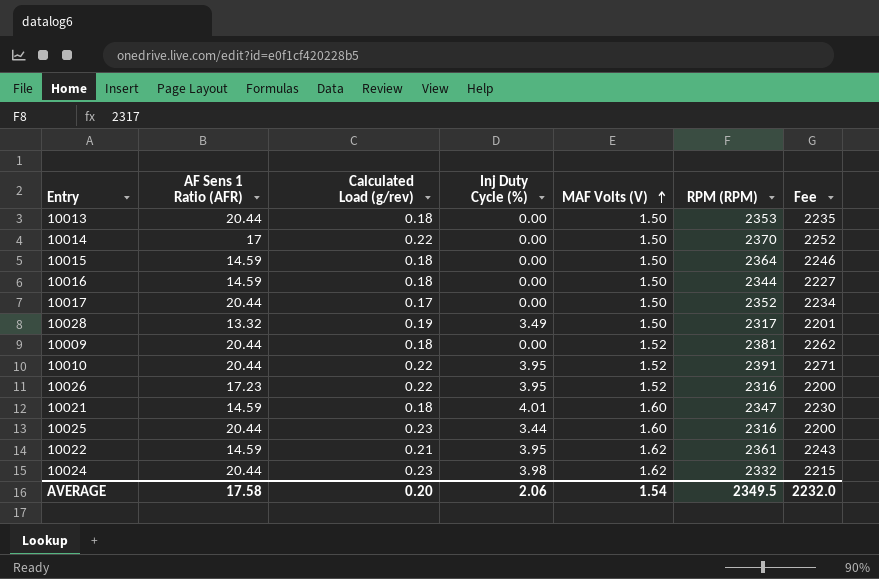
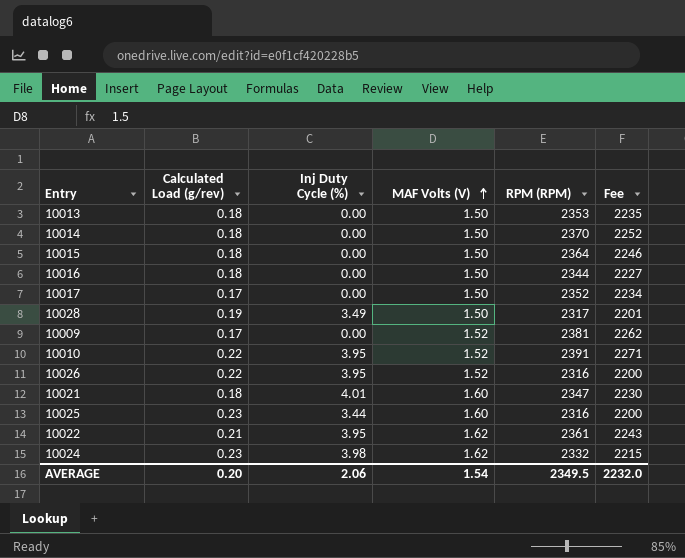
column AF Sens 1 Ratio (AFR) | position: 2 -> none
10014 | Calculated Load (g/rev): 0.22 -> 0.18
10009 | Calculated Load (g/rev): 0.18 -> 0.17

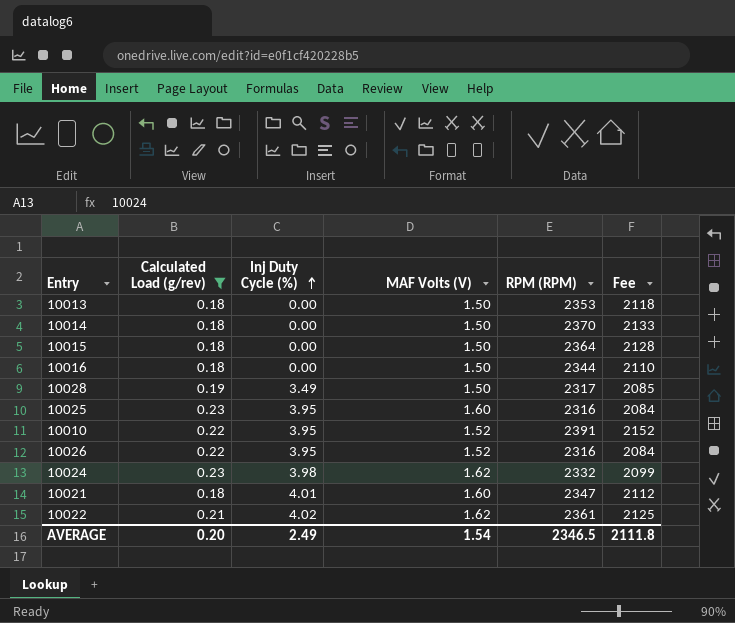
filter: none -> Calculated Load (g/rev) != 0.17
row order: MAF Volts (V) ascending -> Inj Duty Cycle (%) ascending
column Fee | formula: [RPM (RPM)] * 0.95 -> [RPM (RPM)] * 0.9
10025 | Inj Duty Cycle (%): 3.44 -> 3.95
10022 | Inj Duty Cycle (%): 3.95 -> 4.02
AVERAGE | Inj Duty Cycle (%): 2.06 -> 2.49
AVERAGE | RPM (RPM): 2349.5 -> 2346.5
AVERAGE | Fee: 2232.0 -> 2111.8

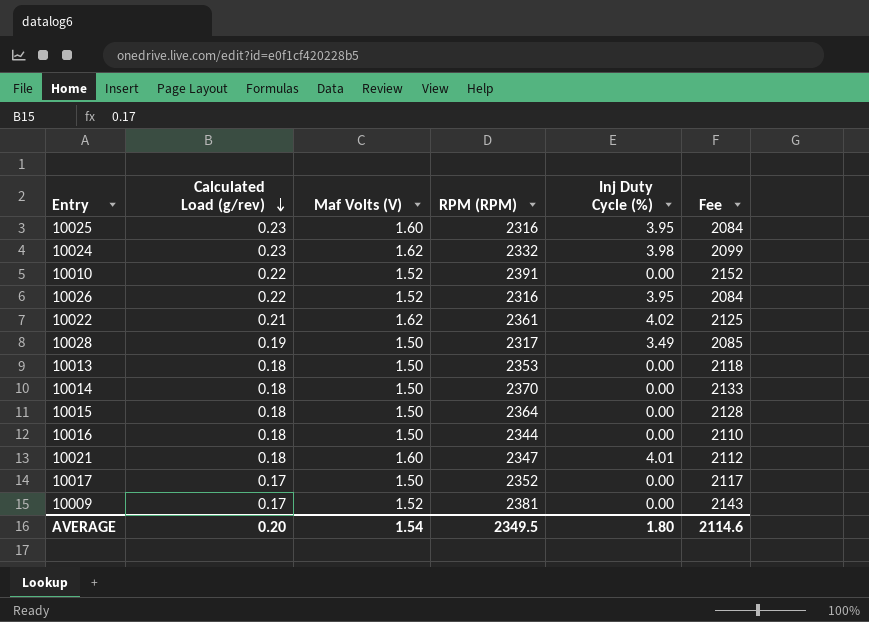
filter: Calculated Load (g/rev) != 0.17 -> none
row order: Inj Duty Cycle (%) ascending -> Calculated Load (g/rev) descending
column name: MAF Volts (V) -> Maf Volts (V)
column Inj Duty Cycle (%) | position: 3 -> 5
10010 | Inj Duty Cycle (%): 3.95 -> 0.00
AVERAGE | RPM (RPM): 2346.5 -> 2349.5
AVERAGE | Inj Duty Cycle (%): 2.49 -> 1.80
AVERAGE | Fee: 2111.8 -> 2114.6

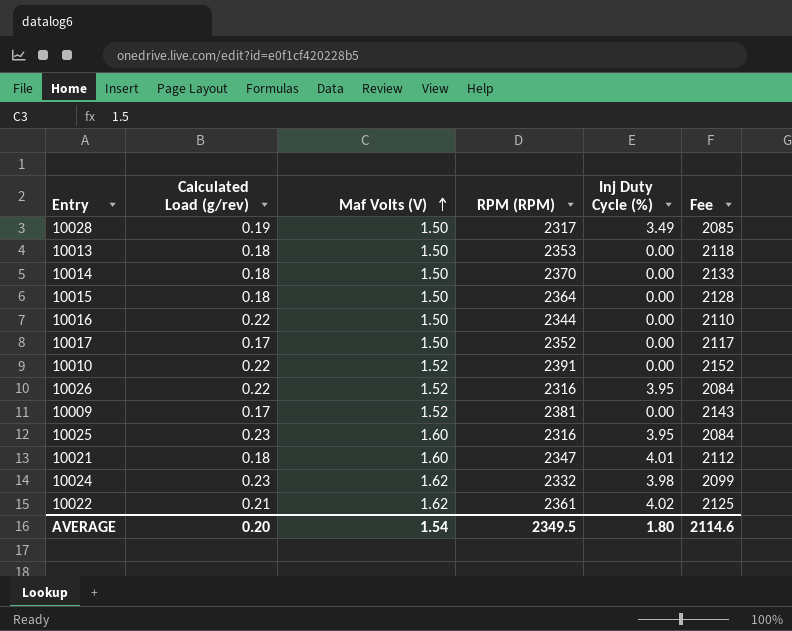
row order: Calculated Load (g/rev) descending -> Maf Volts (V) ascending
10016 | Calculated Load (g/rev): 0.18 -> 0.22

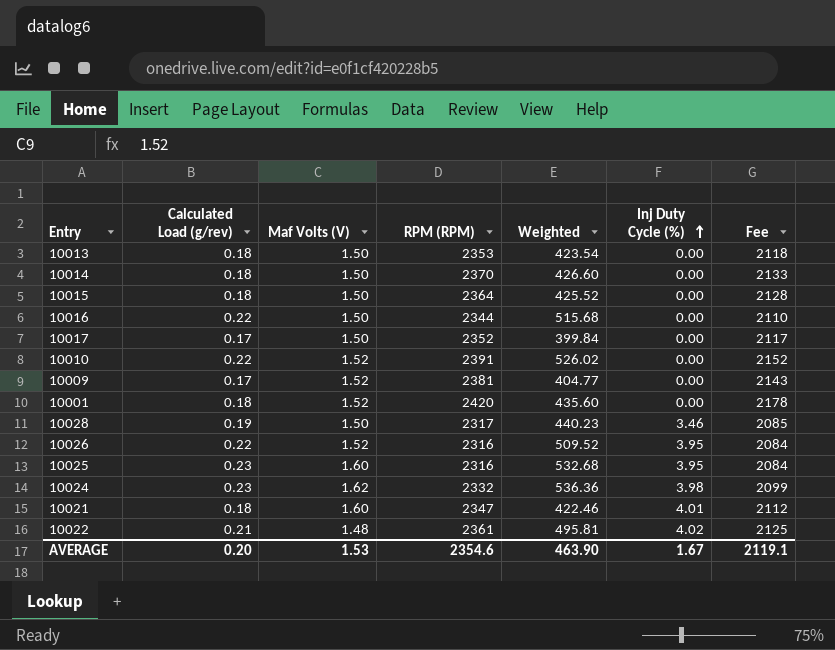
row order: Maf Volts (V) ascending -> Inj Duty Cycle (%) ascending
column Weighted | formula: none -> [Calculated Load (g/rev)] * [RPM (RPM)]
row 10001: none -> 0.18 | 1.52 | 2420 | 435.60 | 0.00 | 2178
10028 | Inj Duty Cycle (%): 3.49 -> 3.46
10022 | Maf Volts (V): 1.62 -> 1.48
AVERAGE | Maf Volts (V): 1.54 -> 1.53
AVERAGE | RPM (RPM): 2349.5 -> 2354.6
AVERAGE | Inj Duty Cycle (%): 1.80 -> 1.67
AVERAGE | Fee: 2114.6 -> 2119.1

